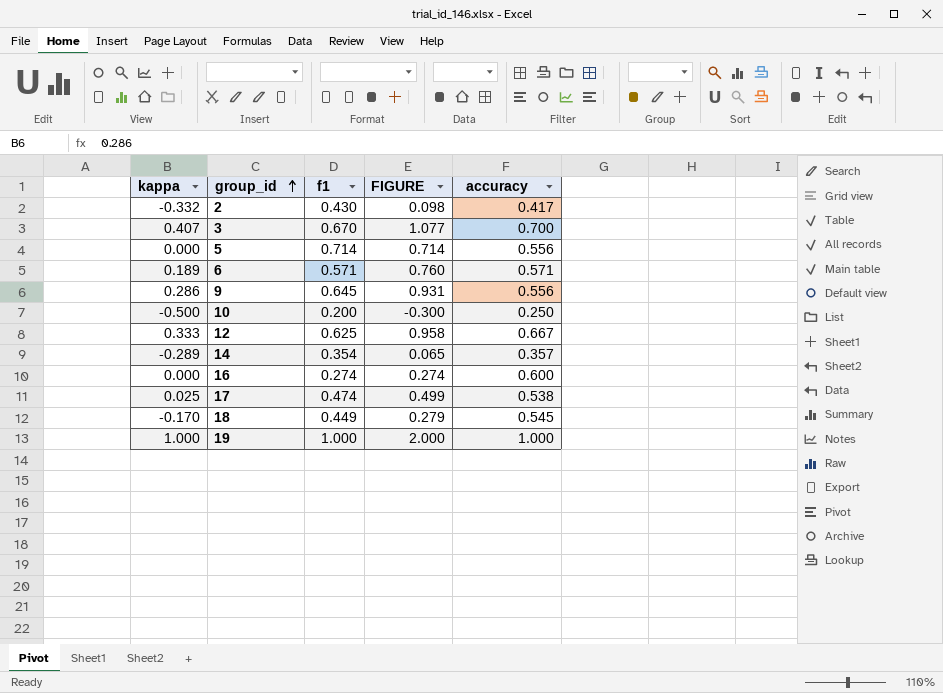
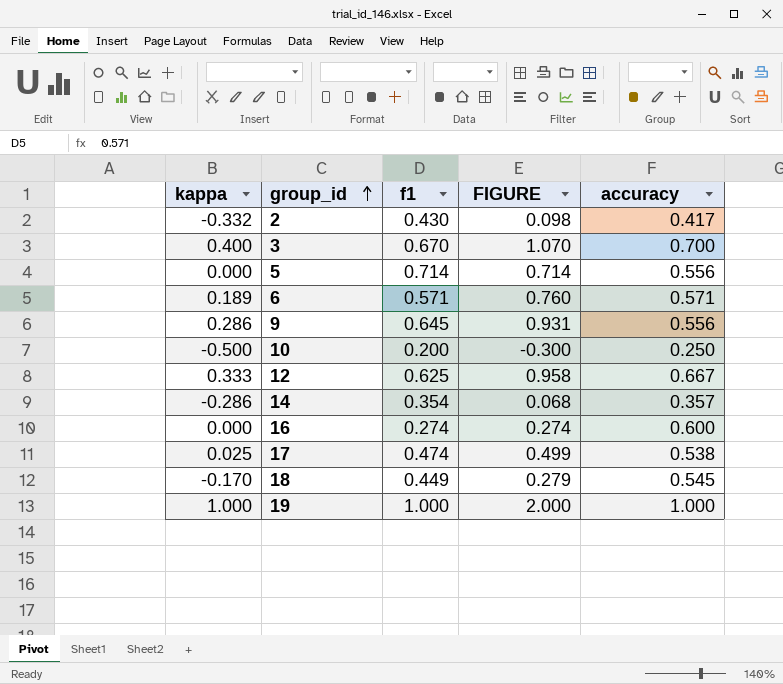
3 | kappa: 0.407 -> 0.400
3 | FIGURE: 1.077 -> 1.070
14 | kappa: -0.289 -> -0.286
14 | FIGURE: 0.065 -> 0.068

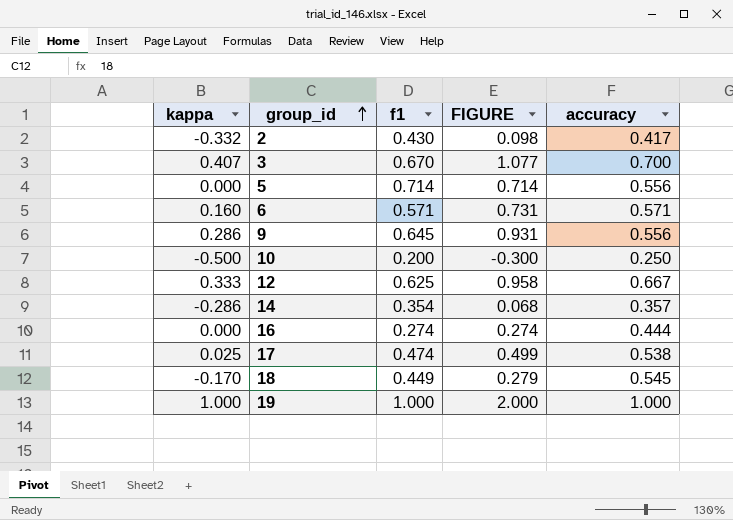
3 | kappa: 0.400 -> 0.407
3 | FIGURE: 1.070 -> 1.077
6 | kappa: 0.189 -> 0.160
6 | FIGURE: 0.760 -> 0.731
16 | accuracy: 0.600 -> 0.444

